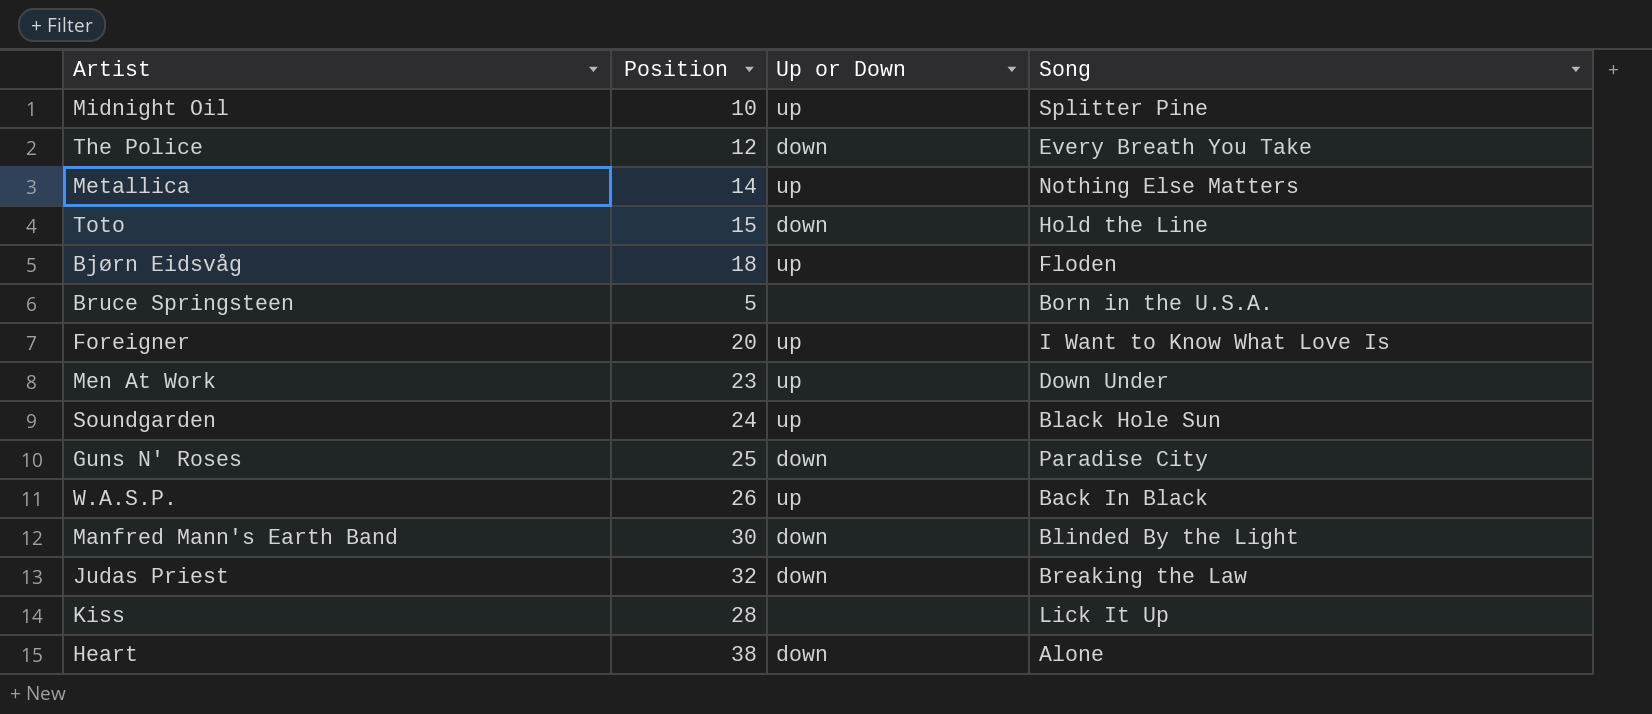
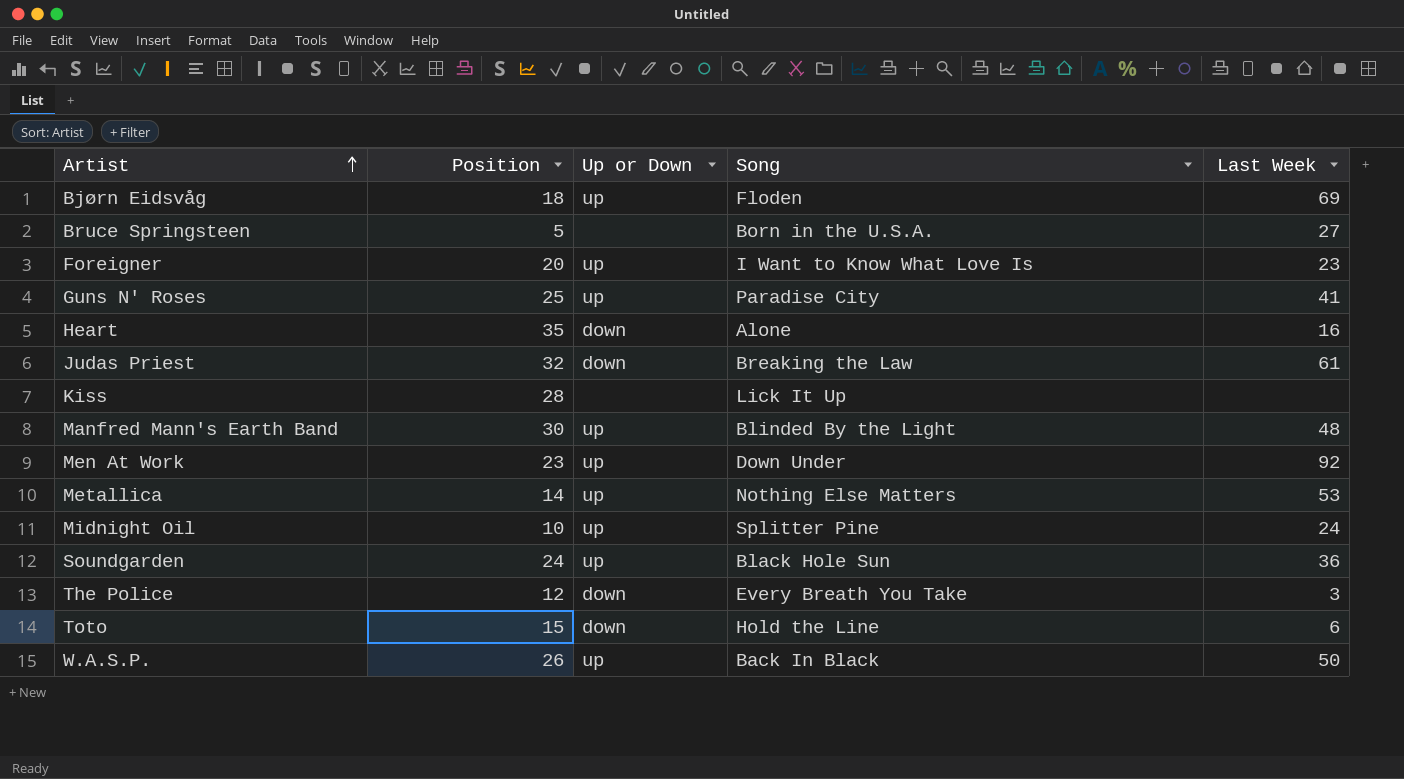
row order: none -> Artist ascending
column Last Week | position: none -> 5
Guns N' Roses | Up or Down: down -> up
Heart | Position: 38 -> 35
Manfred Mann's Earth Band | Up or Down: down -> up

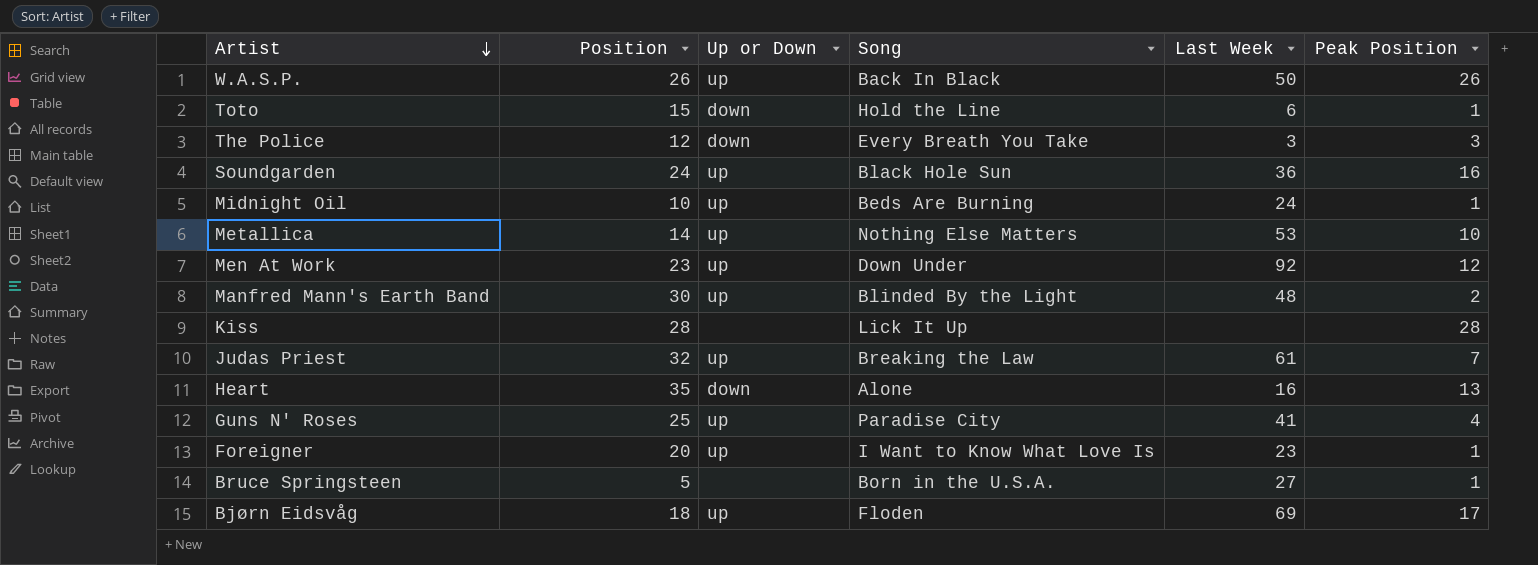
row order: Artist ascending -> Artist descending
column Peak Position | position: none -> 6
Midnight Oil | Song: Splitter Pine -> Beds Are Burning
Judas Priest | Up or Down: down -> up

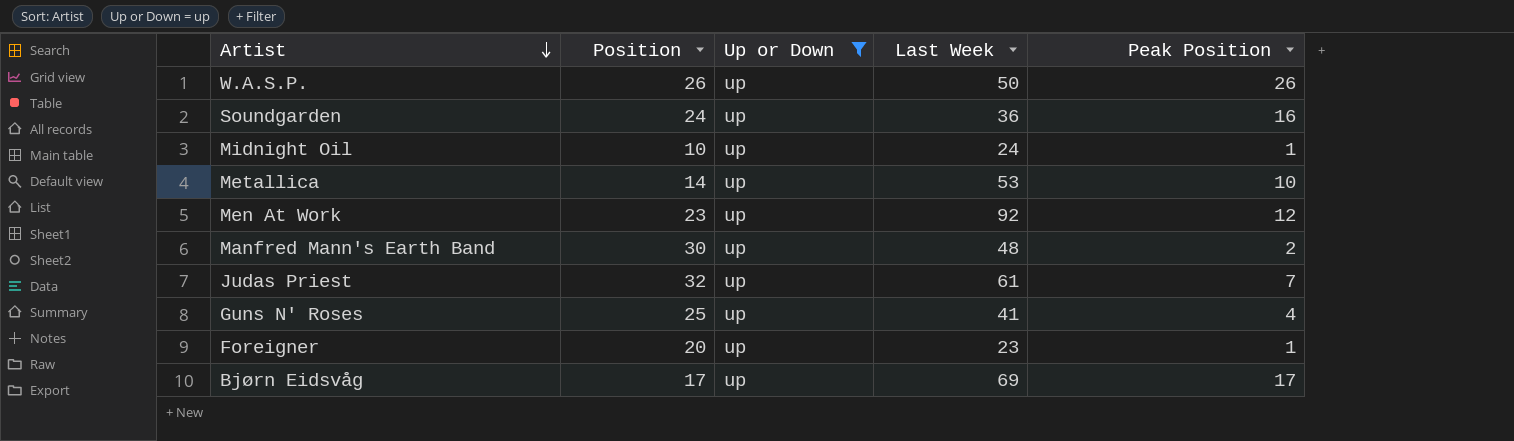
filter: none -> Up or Down = up
column Song | position: 4 -> none
Bjørn Eidsvåg | Position: 18 -> 17

